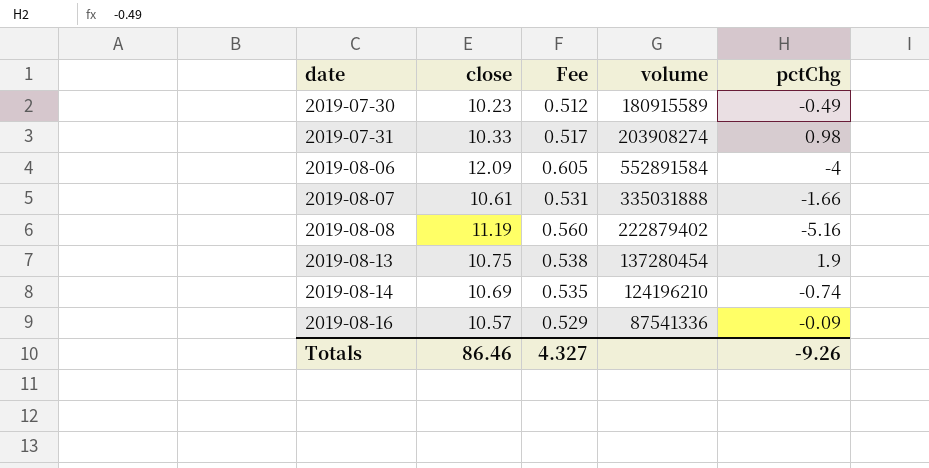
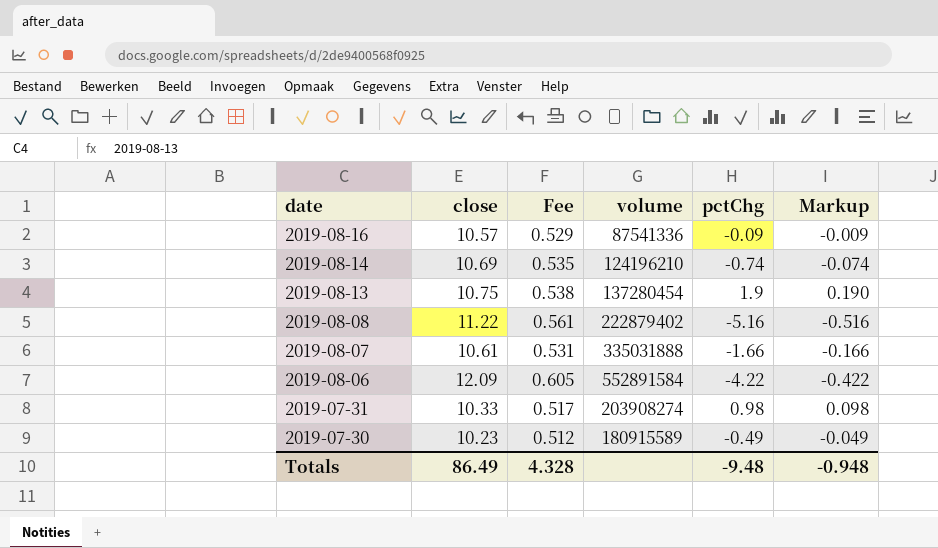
row order: date ascending -> date descending
column Markup | formula: none -> [pctChg] * 0.1
2019-08-08 | close: 11.19 -> 11.22
2019-08-08 | Fee: 0.560 -> 0.561
2019-08-06 | pctChg: -4 -> -4.22
Totals | close: 86.46 -> 86.49
Totals | Fee: 4.327 -> 4.328
Totals | pctChg: -9.26 -> -9.48

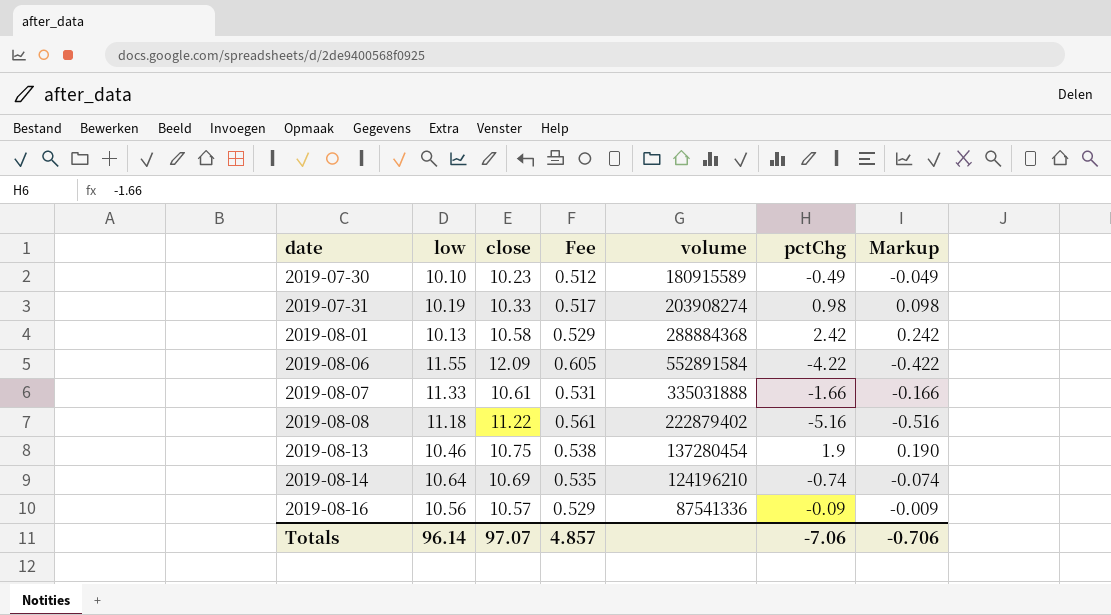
row order: date descending -> date ascending
column low | position: none -> 2
row 2019-08-01: none -> 10.13 | 10.58 | 0.529 | 288884368 | 2.42 | 0.242
Totals | close: 86.49 -> 97.07
Totals | Fee: 4.328 -> 4.857
Totals | pctChg: -9.48 -> -7.06
Totals | Markup: -0.948 -> -0.706

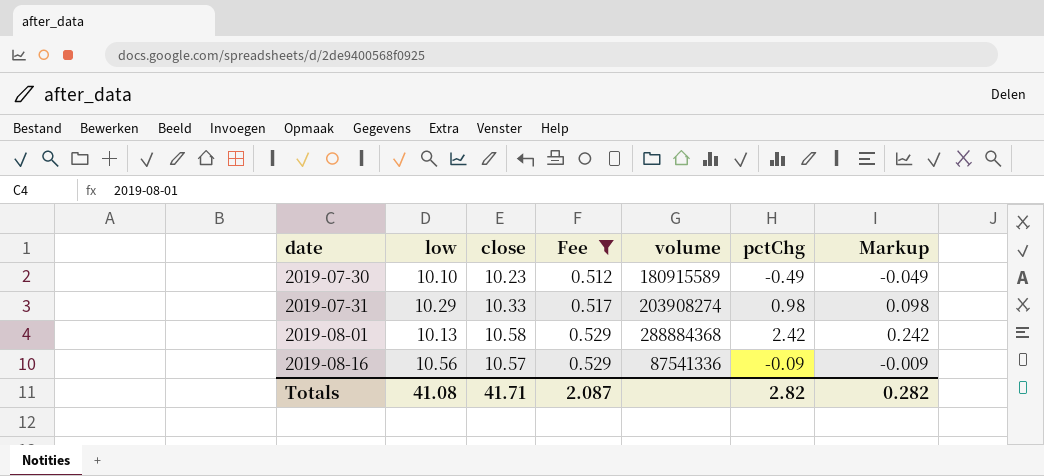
filter: none -> Fee <= 0.529
2019-07-31 | low: 10.19 -> 10.29
Totals | low: 96.14 -> 41.08
Totals | close: 97.07 -> 41.71
Totals | Fee: 4.857 -> 2.087
Totals | pctChg: -7.06 -> 2.82
Totals | Markup: -0.706 -> 0.282

